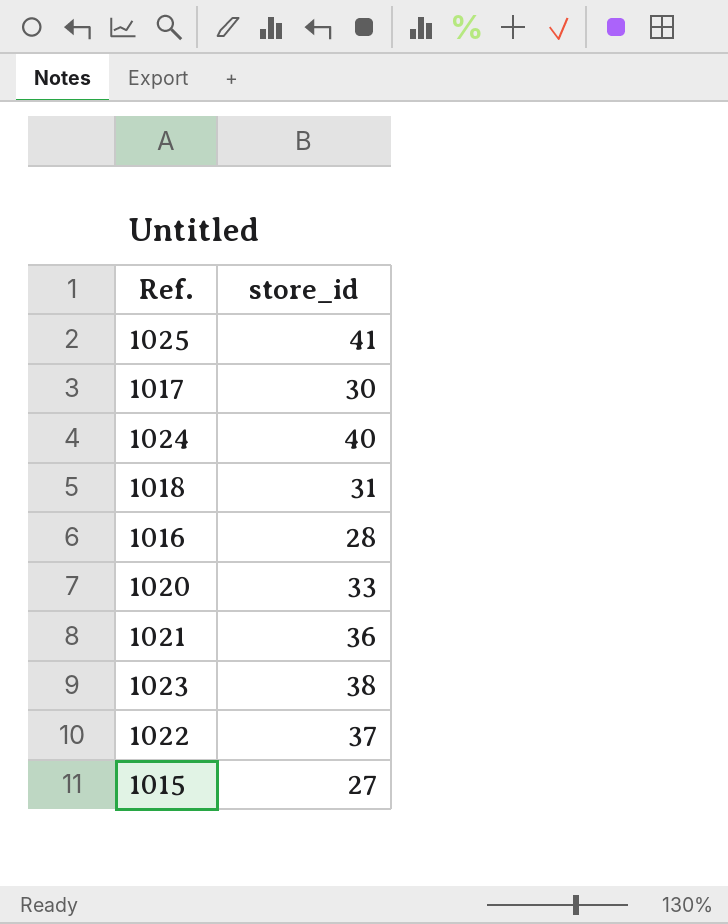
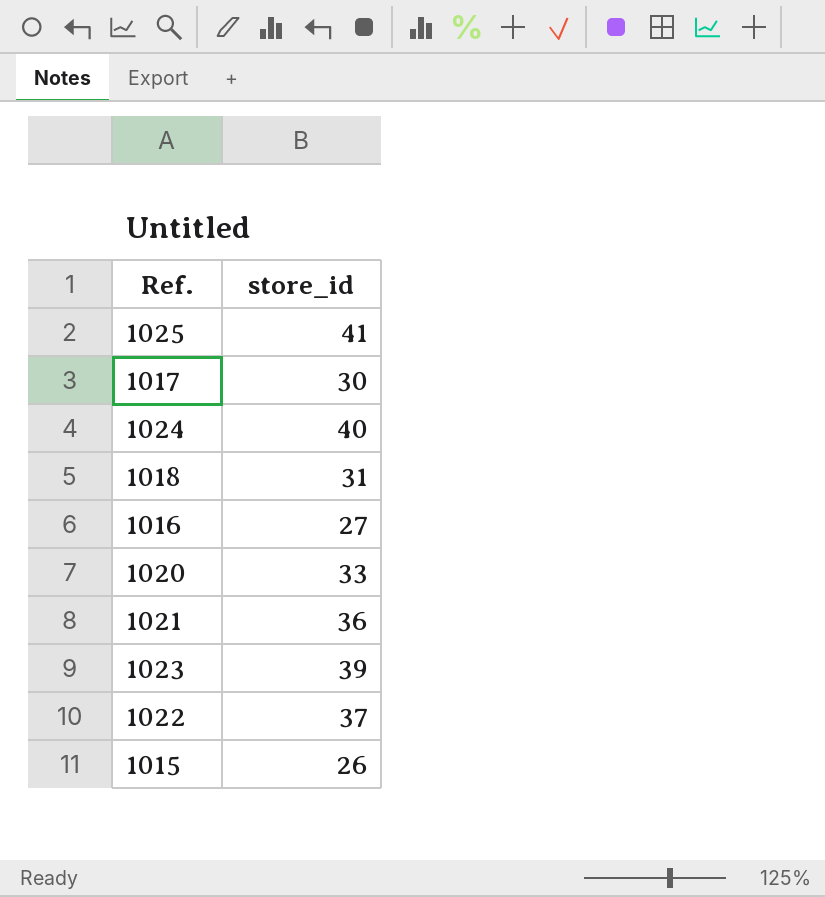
1016 | store_id: 28 -> 27
1023 | store_id: 38 -> 39
1015 | store_id: 27 -> 26

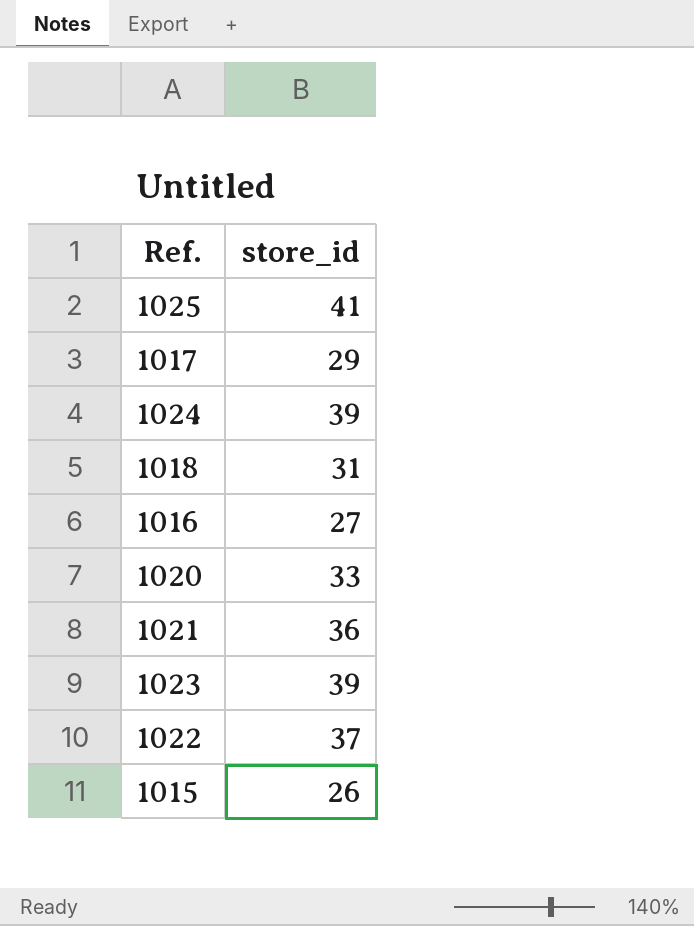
1017 | store_id: 30 -> 29
1024 | store_id: 40 -> 39

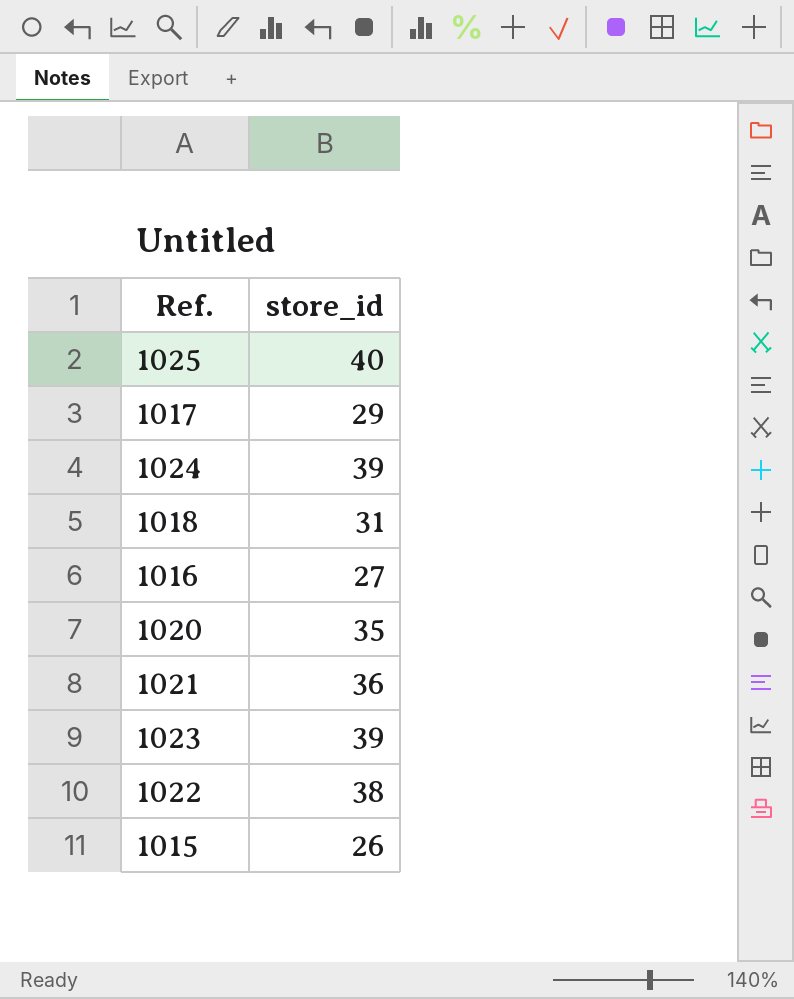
1025 | store_id: 41 -> 40
1020 | store_id: 33 -> 35
1022 | store_id: 37 -> 38

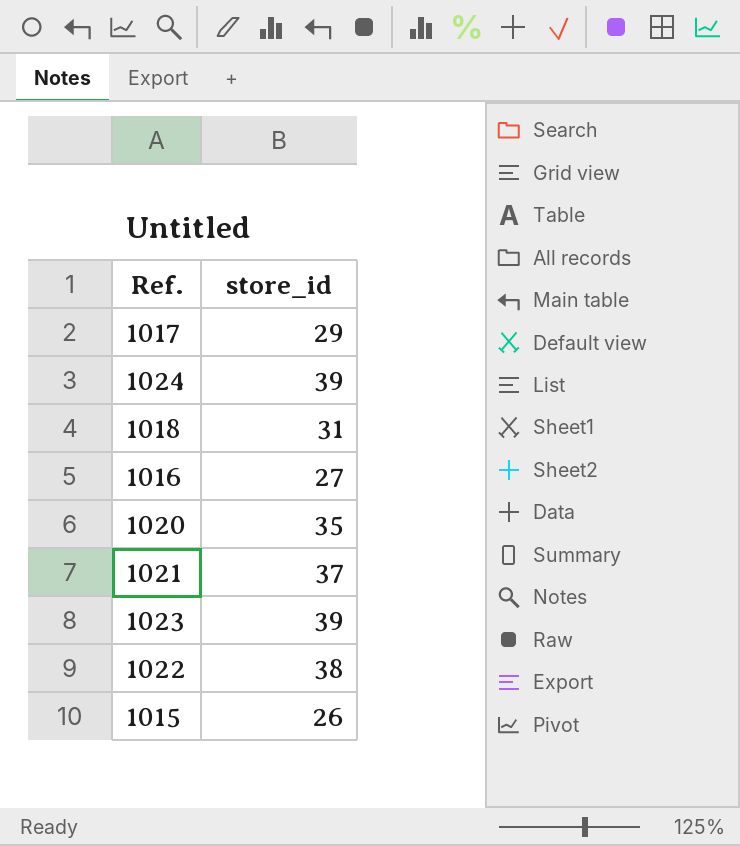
row 1025: 40 -> none
1021 | store_id: 36 -> 37

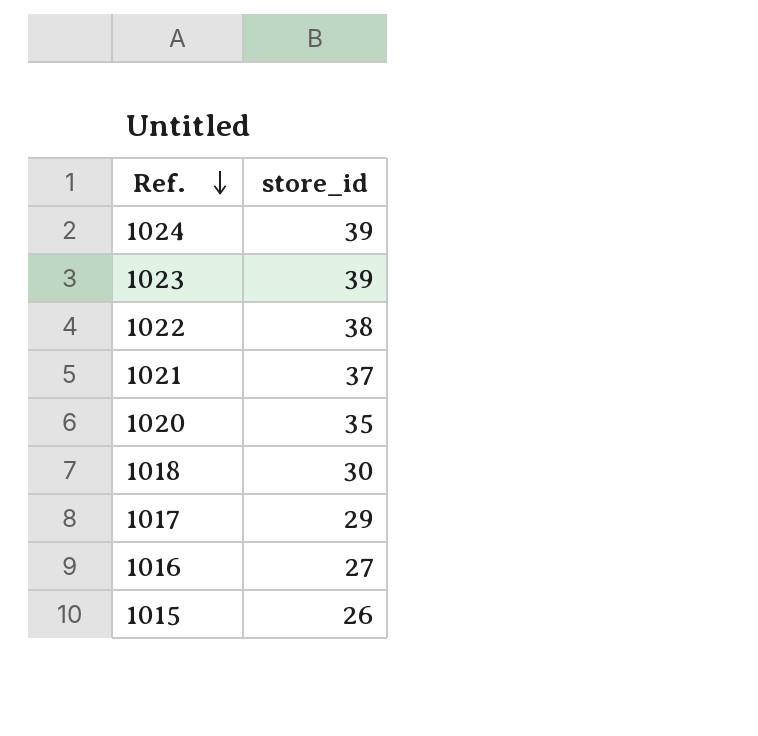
row order: none -> Ref. descending
1018 | store_id: 31 -> 30

